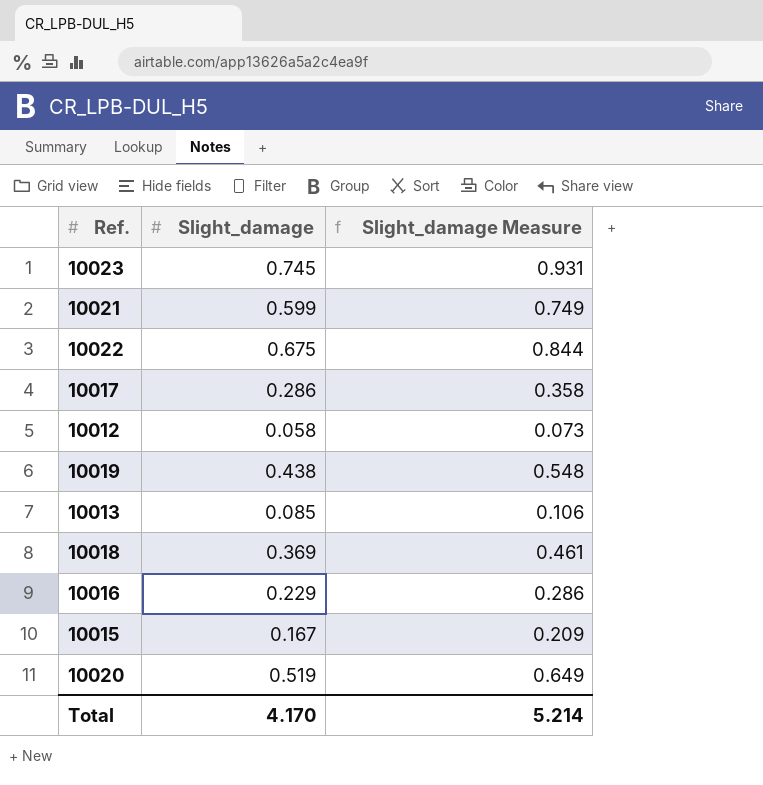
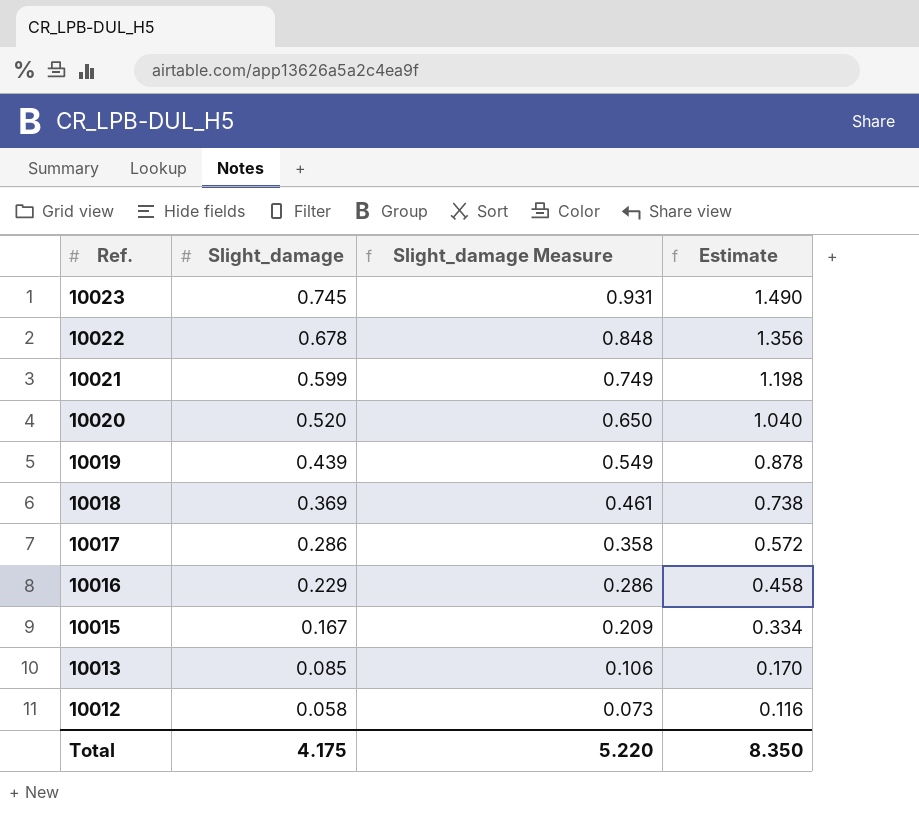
row order: none -> Ref. descending
column Estimate | formula: none -> [Slight_damage] * 2
10022 | Slight_damage: 0.675 -> 0.678
10022 | Slight_damage Measure: 0.844 -> 0.848
10020 | Slight_damage: 0.519 -> 0.520
10020 | Slight_damage Measure: 0.649 -> 0.650
10019 | Slight_damage: 0.438 -> 0.439
10019 | Slight_damage Measure: 0.548 -> 0.549
Total | Slight_damage: 4.170 -> 4.175
Total | Slight_damage Measure: 5.214 -> 5.220

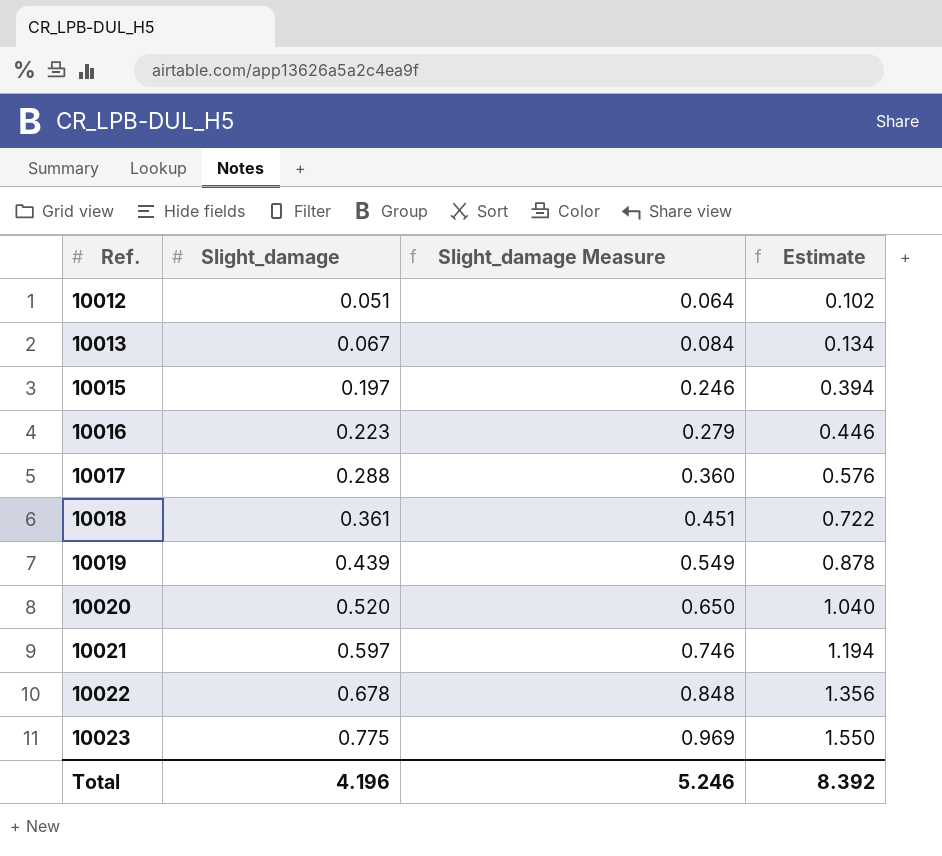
row order: Ref. descending -> Ref. ascending
10012 | Slight_damage: 0.058 -> 0.051
10012 | Slight_damage Measure: 0.073 -> 0.064
10012 | Estimate: 0.116 -> 0.102
10013 | Slight_damage: 0.085 -> 0.067
10013 | Slight_damage Measure: 0.106 -> 0.084
10013 | Estimate: 0.170 -> 0.134
10015 | Slight_damage: 0.167 -> 0.197
10015 | Slight_damage Measure: 0.209 -> 0.246
10015 | Estimate: 0.334 -> 0.394
10016 | Slight_damage: 0.229 -> 0.223
10016 | Slight_damage Measure: 0.286 -> 0.279
10016 | Estimate: 0.458 -> 0.446
10017 | Slight_damage: 0.286 -> 0.288
10017 | Slight_damage Measure: 0.358 -> 0.360
10017 | Estimate: 0.572 -> 0.576
10018 | Slight_damage: 0.369 -> 0.361
10018 | Slight_damage Measure: 0.461 -> 0.451
10018 | Estimate: 0.738 -> 0.722
10021 | Slight_damage: 0.599 -> 0.597
10021 | Slight_damage Measure: 0.749 -> 0.746
10021 | Estimate: 1.198 -> 1.194
10023 | Slight_damage: 0.745 -> 0.775
10023 | Slight_damage Measure: 0.931 -> 0.969
10023 | Estimate: 1.490 -> 1.550
Total | Slight_damage: 4.175 -> 4.196
Total | Slight_damage Measure: 5.220 -> 5.246
Total | Estimate: 8.350 -> 8.392

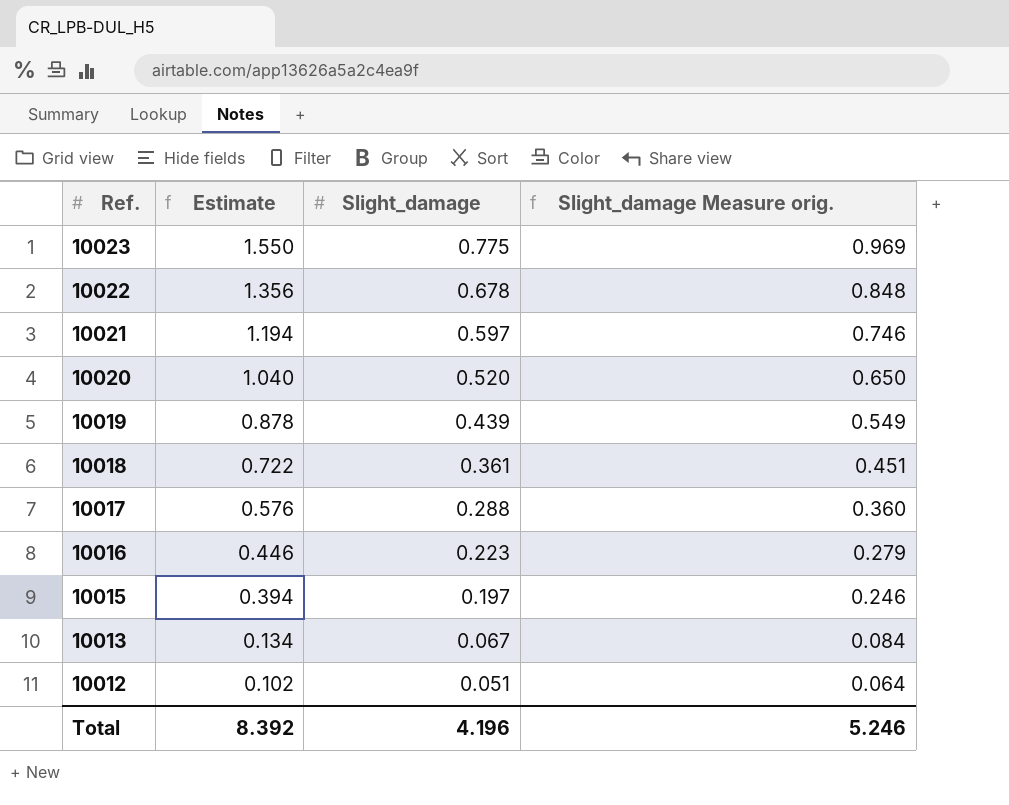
row order: Ref. ascending -> Ref. descending
column Estimate | position: 4 -> 2
column name: Slight_damage Measure -> Slight_damage Measure orig.

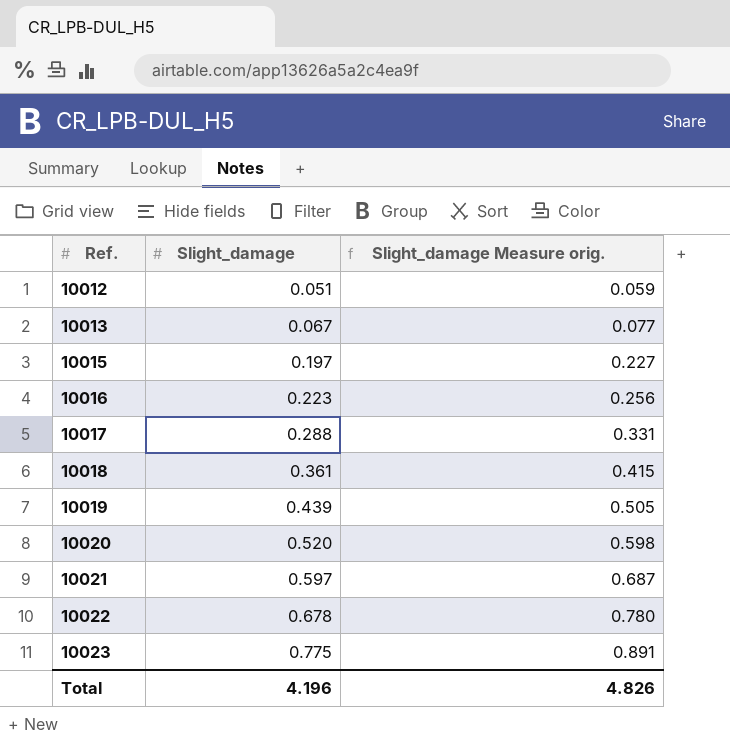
row order: Ref. descending -> Ref. ascending
column Estimate | formula: [Slight_damage] * 2 -> none
column Slight_damage Measure orig. | formula: [Slight_damage] * 1.25 -> [Slight_damage] * 1.15
Total | Slight_damage Measure orig.: 5.246 -> 4.826

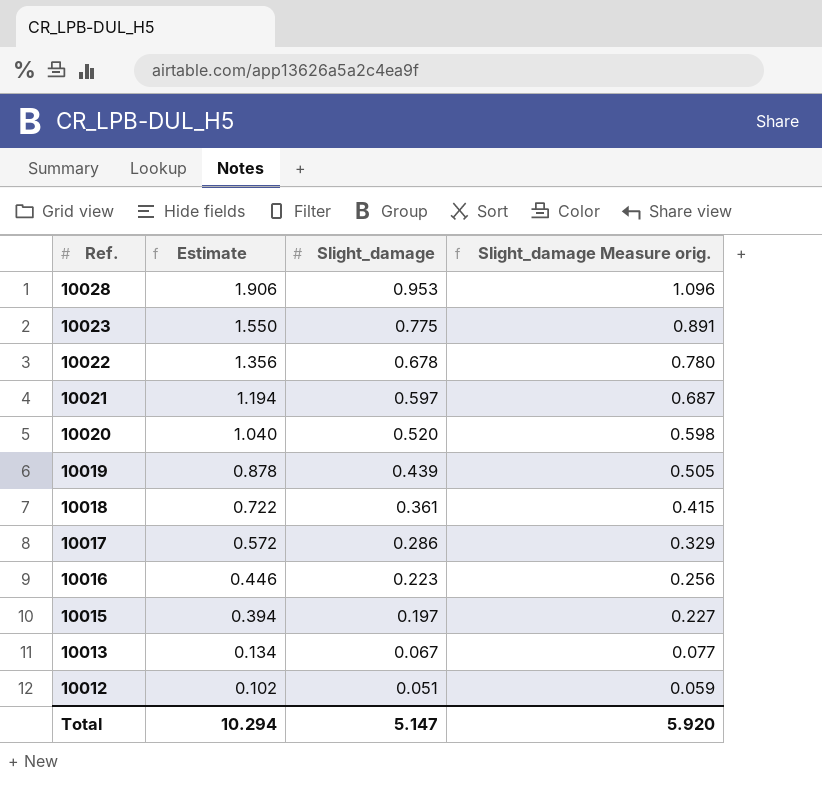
row order: Ref. ascending -> Ref. descending
column Estimate | formula: none -> [Slight_damage] * 2
row 10028: none -> 1.906 | 0.953 | 1.096
10017 | Slight_damage: 0.288 -> 0.286
10017 | Slight_damage Measure orig.: 0.331 -> 0.329
Total | Slight_damage: 4.196 -> 5.147
Total | Slight_damage Measure orig.: 4.826 -> 5.920

